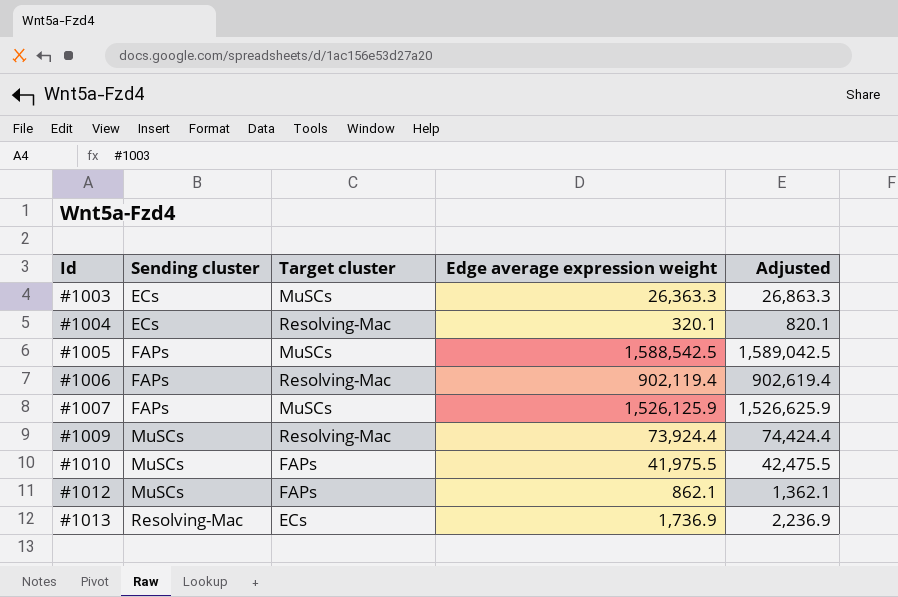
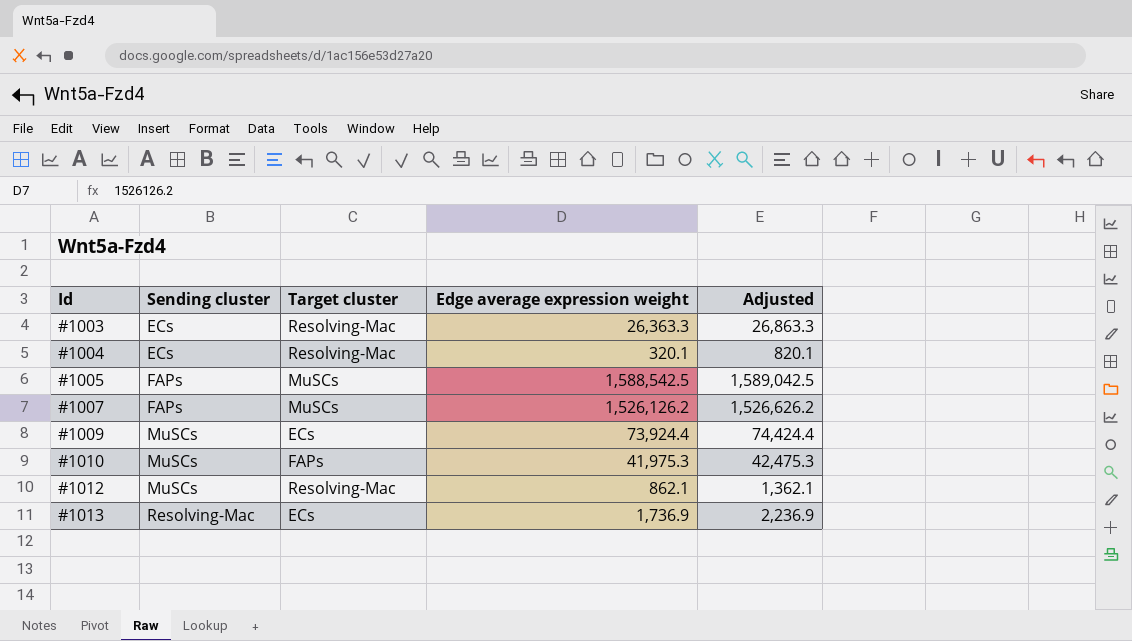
row #1006: FAPs | Resolving-Mac | 902,119.4 | 902,619.4 -> none
#1003 | Target cluster: MuSCs -> Resolving-Mac
#1007 | Edge average expression weight: 1,526,125.9 -> 1,526,126.2
#1007 | Adjusted: 1,526,625.9 -> 1,526,626.2
#1009 | Target cluster: Resolving-Mac -> ECs
#1010 | Edge average expression weight: 41,975.5 -> 41,975.3
#1010 | Adjusted: 42,475.5 -> 42,475.3
#1012 | Target cluster: FAPs -> Resolving-Mac

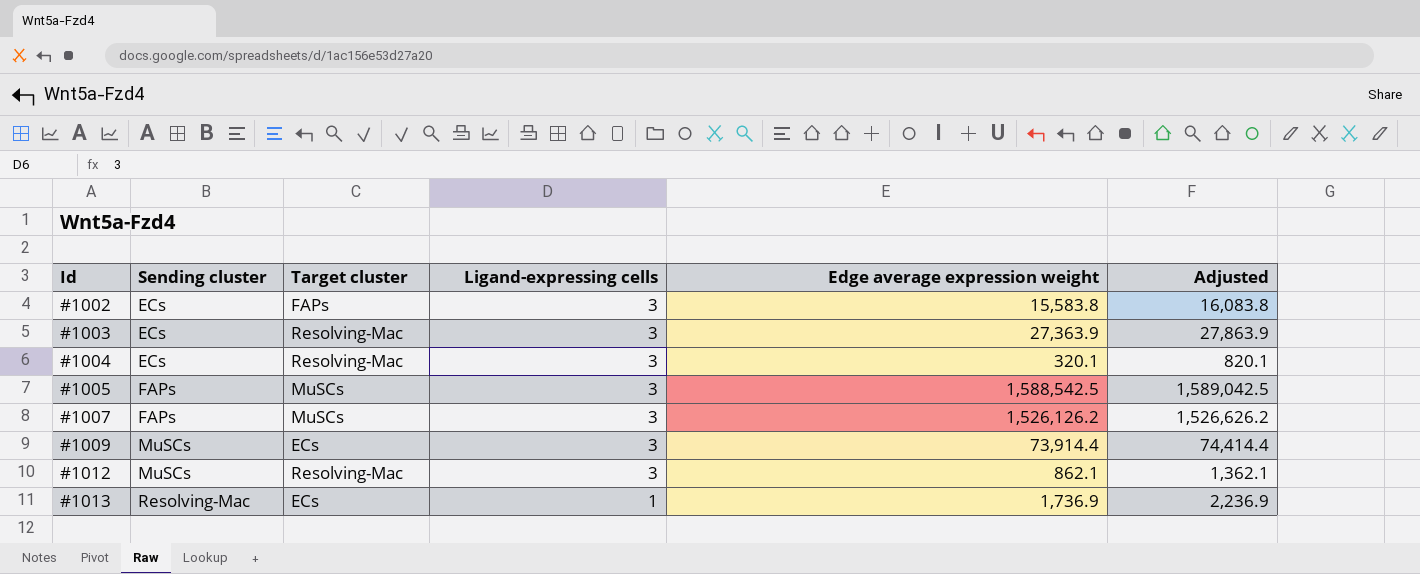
column Ligand-expressing cells | position: none -> 4
row #1010: MuSCs | FAPs | 41,975.3 | 42,475.3 -> none
row #1002: none -> ECs | FAPs | 3 | 15,583.8 | 16,083.8
#1003 | Edge average expression weight: 26,363.3 -> 27,363.9
#1003 | Adjusted: 26,863.3 -> 27,863.9
#1009 | Edge average expression weight: 73,924.4 -> 73,914.4
#1009 | Adjusted: 74,424.4 -> 74,414.4

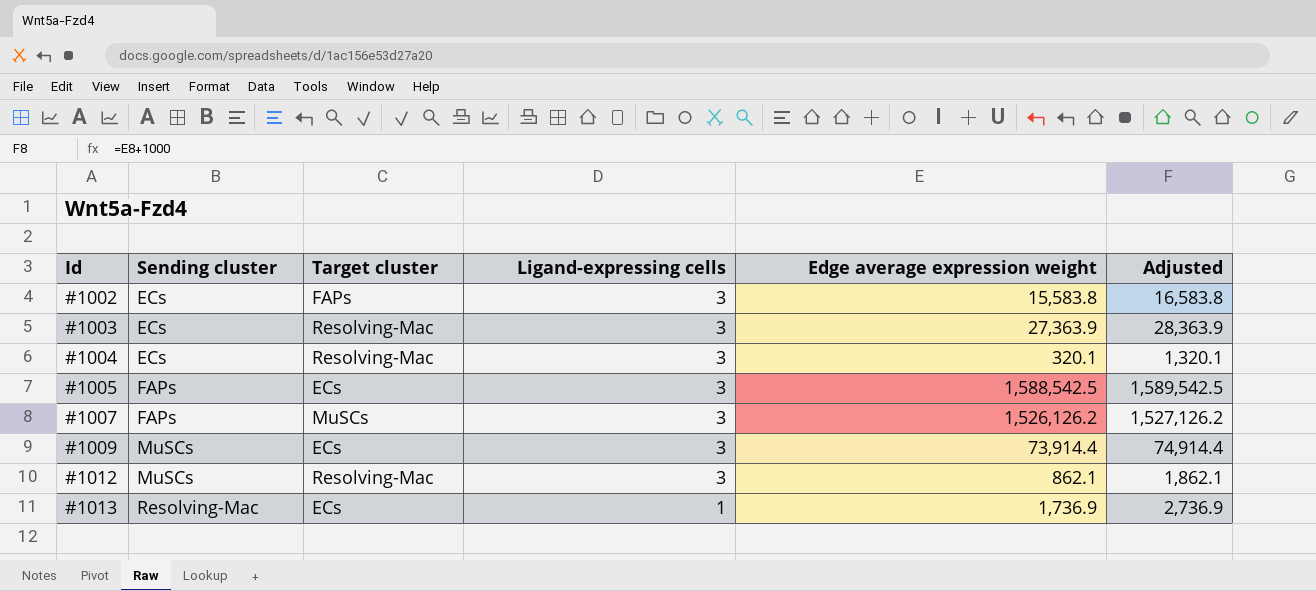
column Adjusted | formula: [Edge average expression weight] + 500 -> [Edge average expression weight] + 1000
#1005 | Target cluster: MuSCs -> ECs

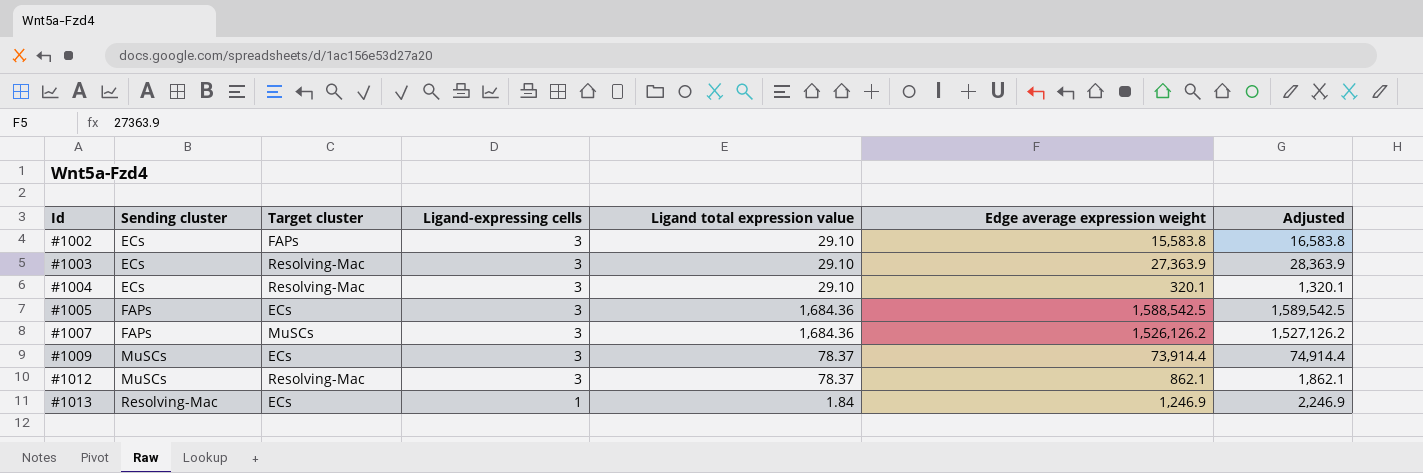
column Ligand total expression value | position: none -> 5
#1013 | Edge average expression weight: 1,736.9 -> 1,246.9
#1013 | Adjusted: 2,736.9 -> 2,246.9

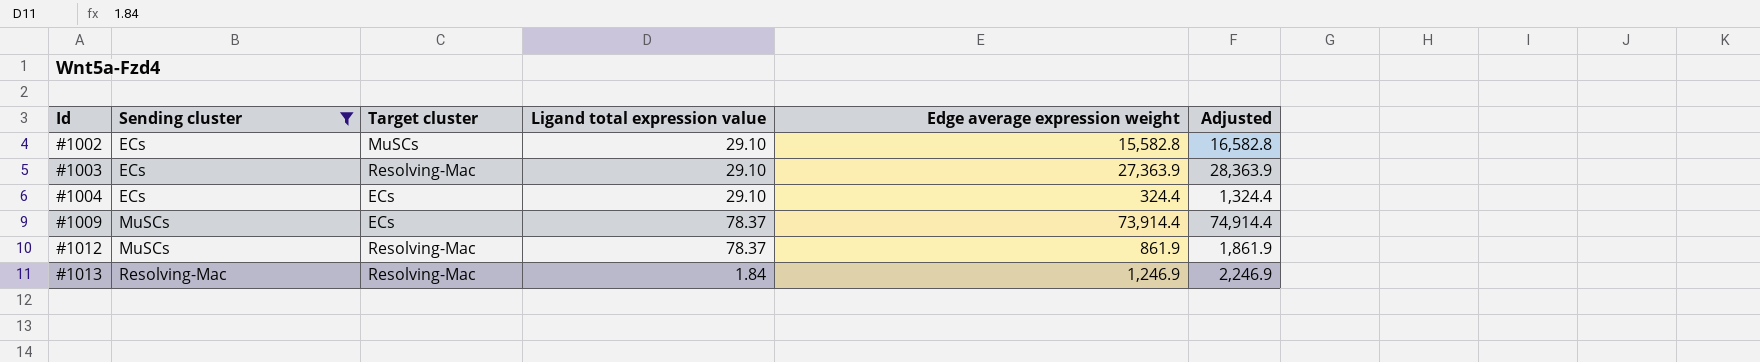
filter: none -> Sending cluster != FAPs
column Ligand-expressing cells | position: 4 -> none
#1002 | Target cluster: FAPs -> MuSCs
#1002 | Edge average expression weight: 15,583.8 -> 15,582.8
#1002 | Adjusted: 16,583.8 -> 16,582.8
#1004 | Target cluster: Resolving-Mac -> ECs
#1004 | Edge average expression weight: 320.1 -> 324.4
#1004 | Adjusted: 1,320.1 -> 1,324.4
#1012 | Edge average expression weight: 862.1 -> 861.9
#1012 | Adjusted: 1,862.1 -> 1,861.9
#1013 | Target cluster: ECs -> Resolving-Mac

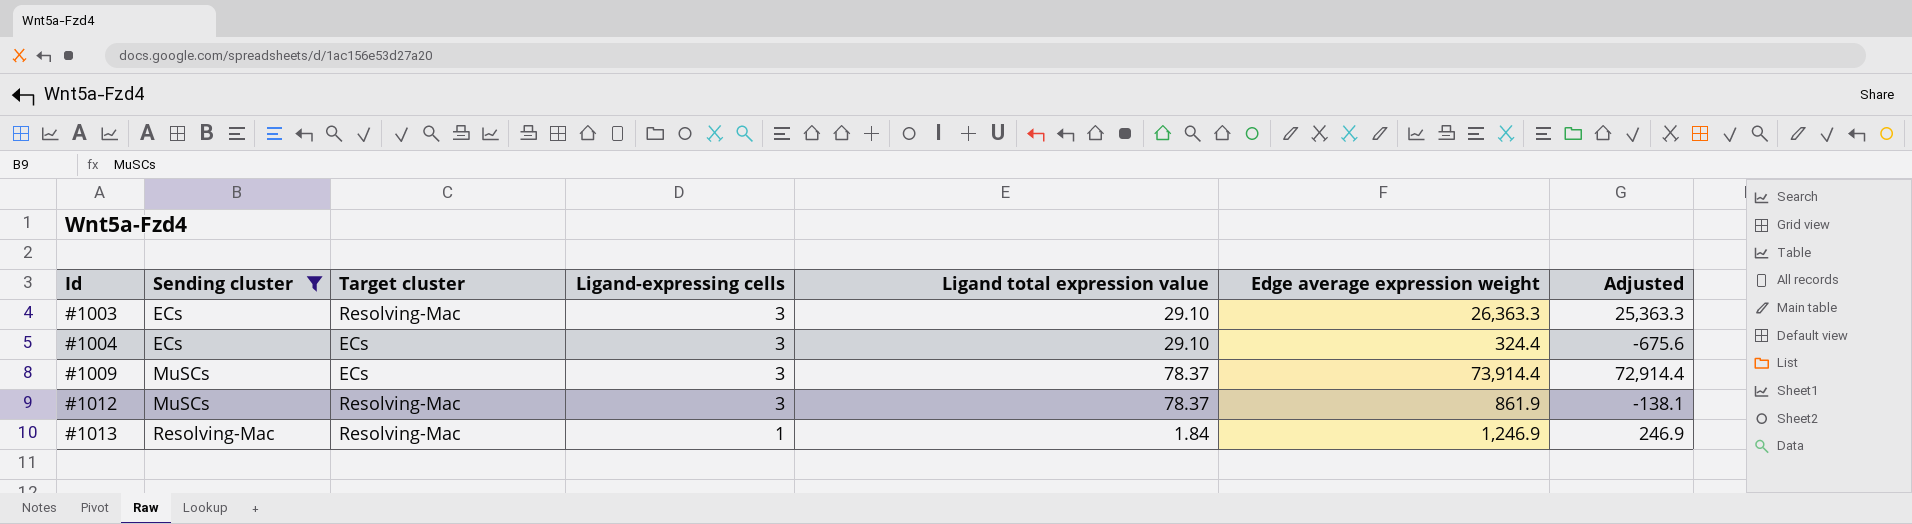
column Ligand-expressing cells | position: none -> 4
column Adjusted | formula: [Edge average expression weight] + 1000 -> [Edge average expression weight] - 1000
row #1002: ECs | MuSCs | 29.10 | 15,582.8 | 16,582.8 -> none
#1003 | Edge average expression weight: 27,363.9 -> 26,363.3

